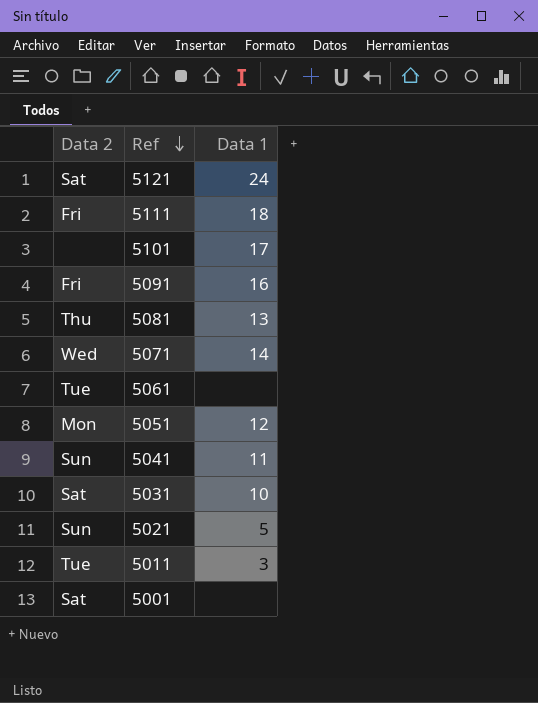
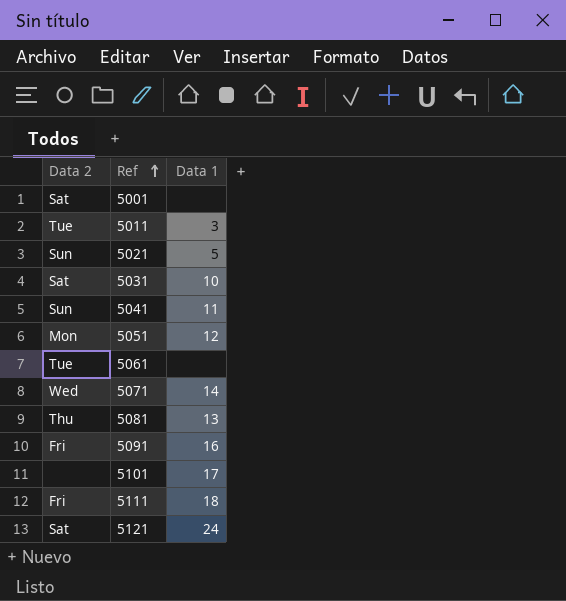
row order: Ref descending -> Ref ascending

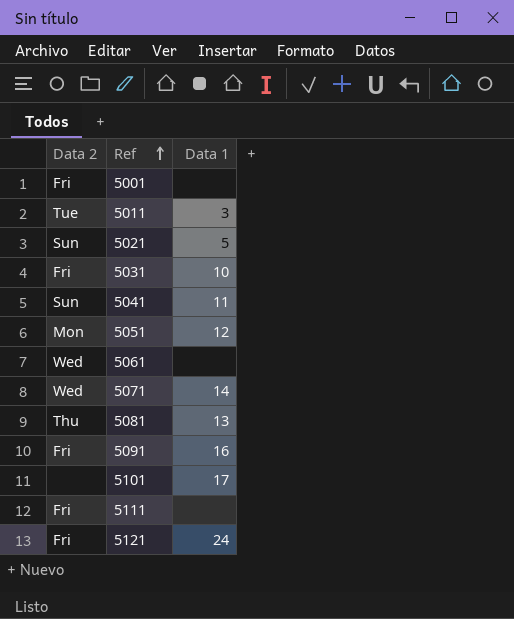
5001 | Data 2: Sat -> Fri
5031 | Data 2: Sat -> Fri
5061 | Data 2: Tue -> Wed
5111 | Data 1: 18 -> none
5121 | Data 2: Sat -> Fri

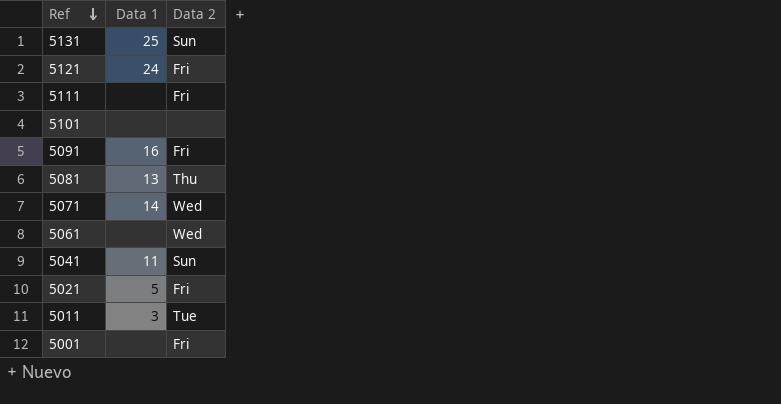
row order: Ref ascending -> Ref descending
column Data 2 | position: 1 -> 3
row 5031: Fri | 10 -> none
row 5051: Mon | 12 -> none
row 5131: none -> 25 | Sun
5101 | Data 1: 17 -> none
5021 | Data 2: Sun -> Fri

